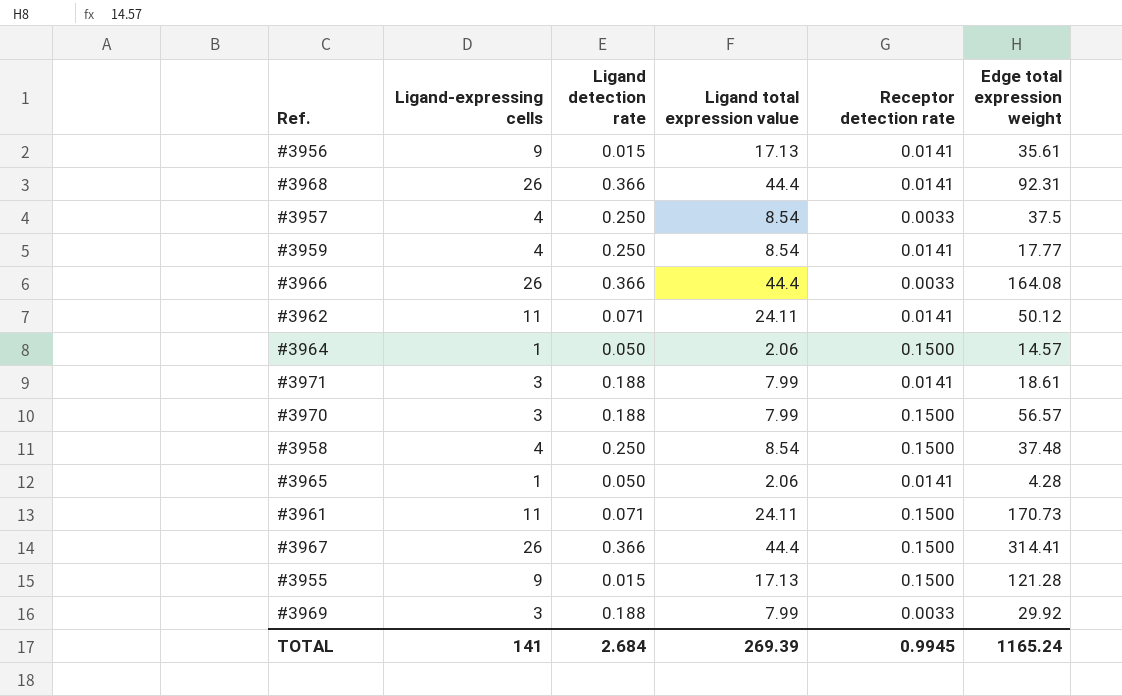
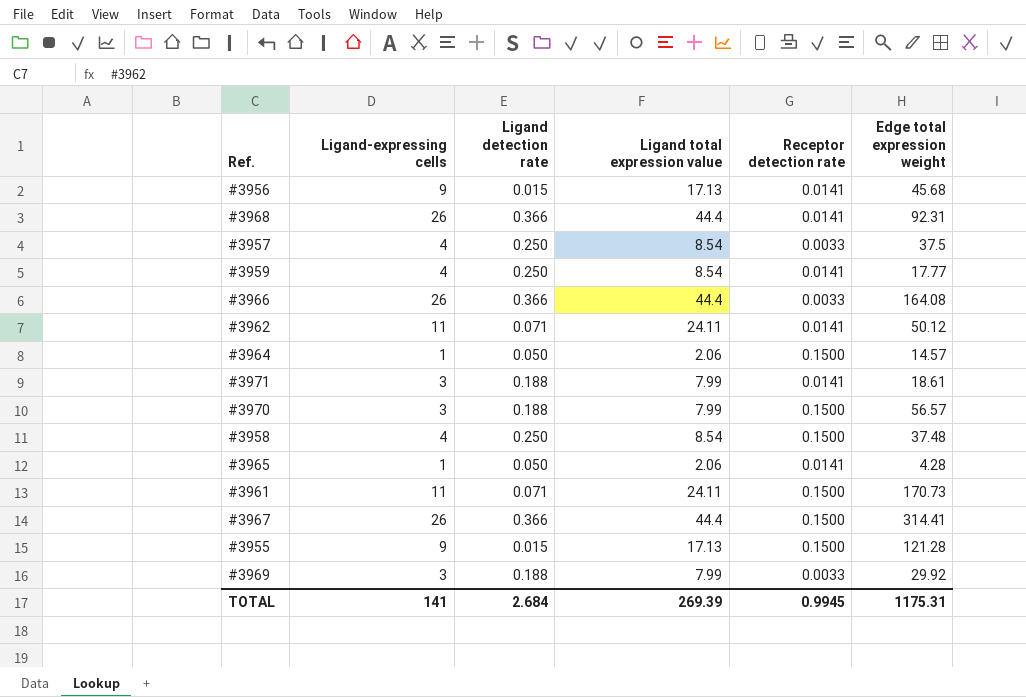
#3956 | Edge total expression weight: 35.61 -> 45.68
TOTAL | Edge total expression weight: 1165.24 -> 1175.31

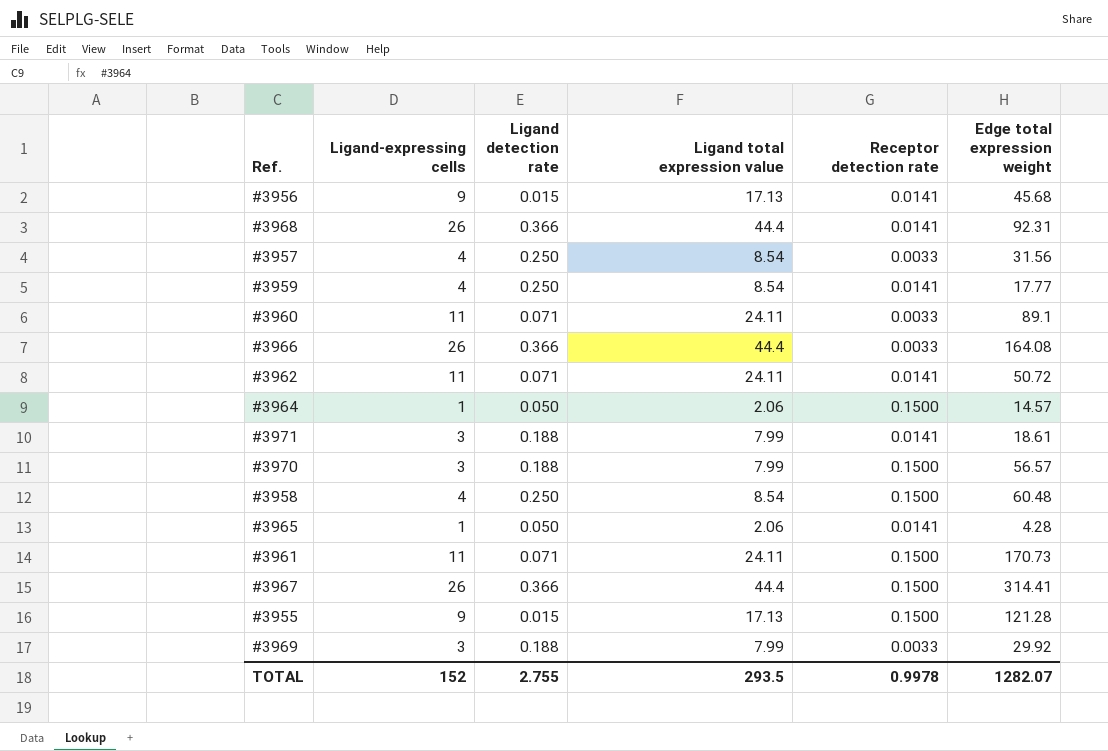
#3957 | Edge total expression weight: 37.5 -> 31.56
row #3960: none -> 11 | 0.071 | 24.11 | 0.0033 | 89.1
#3962 | Edge total expression weight: 50.12 -> 50.72
#3958 | Edge total expression weight: 37.48 -> 60.48
TOTAL | Ligand-expressing cells: 141 -> 152
TOTAL | Ligand detection rate: 2.684 -> 2.755
TOTAL | Ligand total expression value: 269.39 -> 293.5
TOTAL | Receptor detection rate: 0.9945 -> 0.9978
TOTAL | Edge total expression weight: 1175.31 -> 1282.07

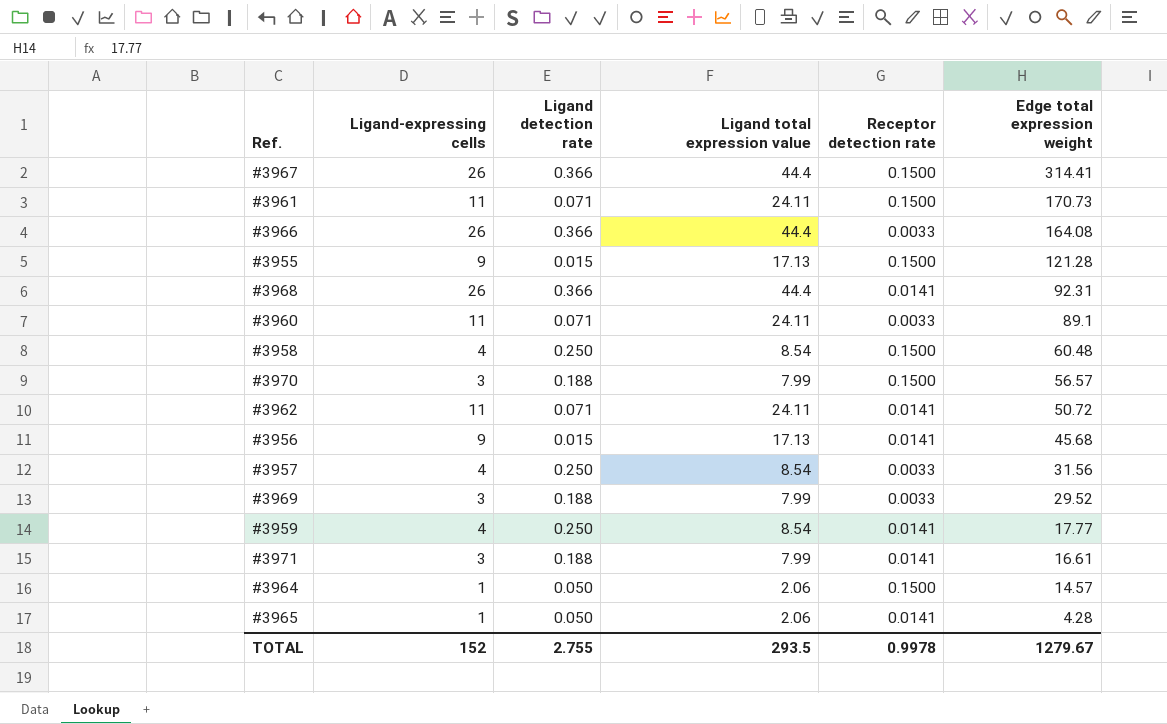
row order: none -> Edge total expression weight descending
#3969 | Edge total expression weight: 29.92 -> 29.52
#3971 | Edge total expression weight: 18.61 -> 16.61
TOTAL | Edge total expression weight: 1282.07 -> 1279.67

